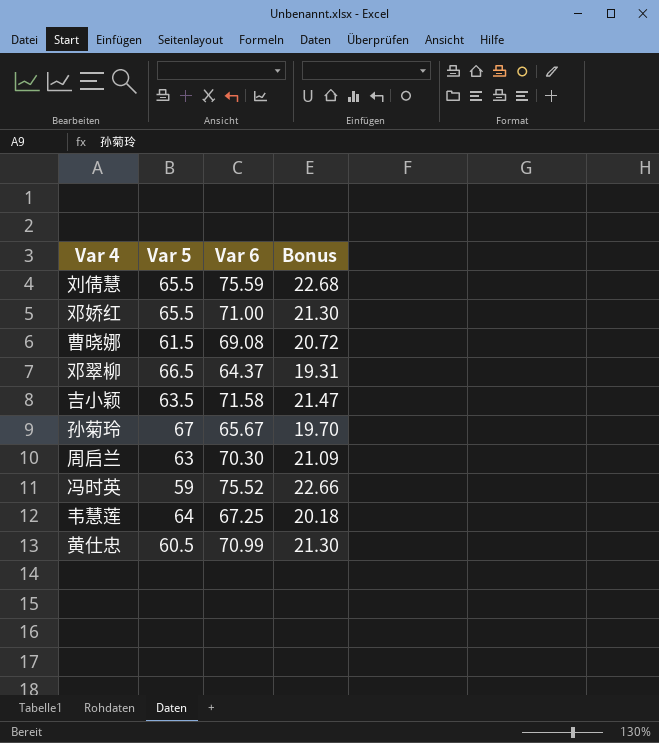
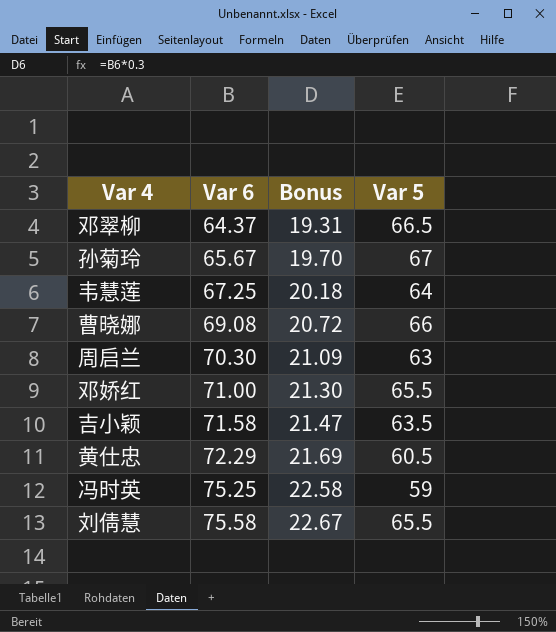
row order: none -> Var 6 ascending
column Var 5 | position: 2 -> 4
曹晓娜 | Var 5: 61.5 -> 66
黄仕忠 | Var 6: 70.99 -> 72.29
黄仕忠 | Bonus: 21.30 -> 21.69
冯时英 | Var 6: 75.52 -> 75.25
冯时英 | Bonus: 22.66 -> 22.58
刘倩慧 | Var 6: 75.59 -> 75.58
刘倩慧 | Bonus: 22.68 -> 22.67

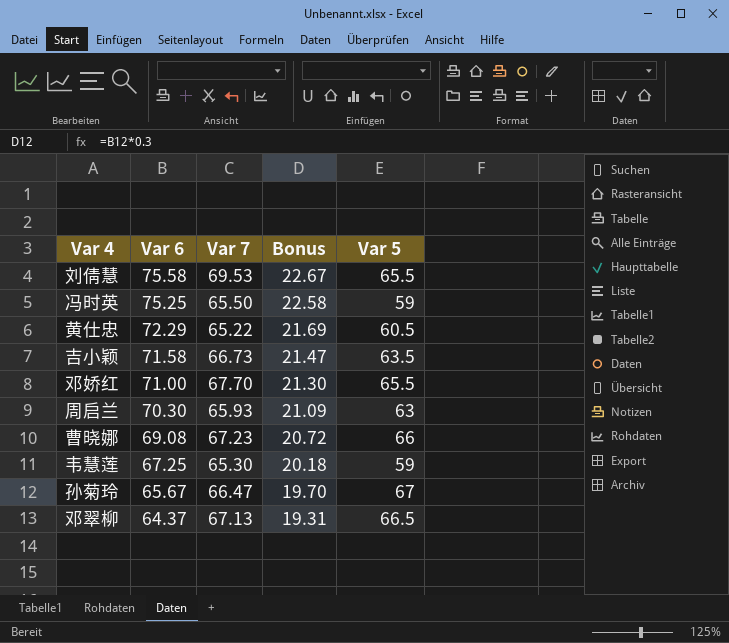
row order: Var 6 ascending -> Var 6 descending
column Var 7 | position: none -> 3
韦慧莲 | Var 5: 64 -> 59

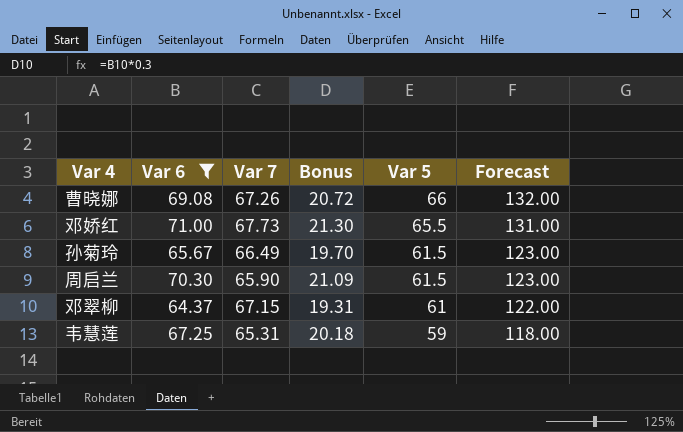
filter: none -> Var 6 <= 71.00
row order: Var 6 descending -> Var 5 descending
column Forecast | formula: none -> [Var 5] * 2
曹晓娜 | Var 7: 67.23 -> 67.26
邓娇红 | Var 7: 67.70 -> 67.73
孙菊玲 | Var 7: 66.47 -> 66.49
孙菊玲 | Var 5: 67 -> 61.5
周启兰 | Var 7: 65.93 -> 65.90
周启兰 | Var 5: 63 -> 61.5
邓翠柳 | Var 7: 67.13 -> 67.15
邓翠柳 | Var 5: 66.5 -> 61
韦慧莲 | Var 7: 65.30 -> 65.31

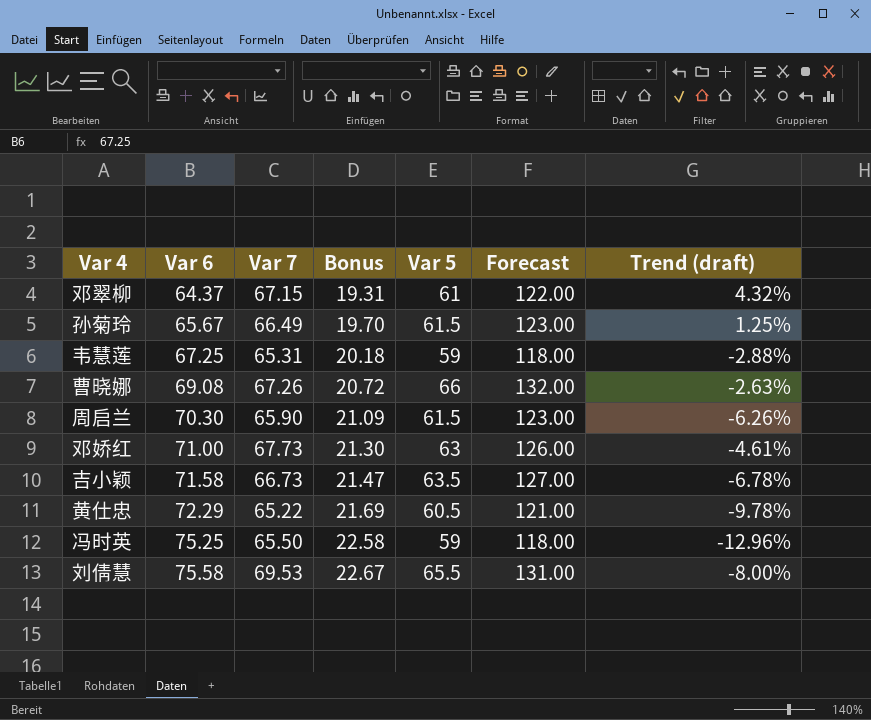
filter: Var 6 <= 71.00 -> none
row order: Var 5 descending -> Var 6 ascending
column Trend (draft) | formula: none -> ([Var 7] - [Var 6]) / [Var 6]
邓娇红 | Var 5: 65.5 -> 63
邓娇红 | Forecast: 131.00 -> 126.00

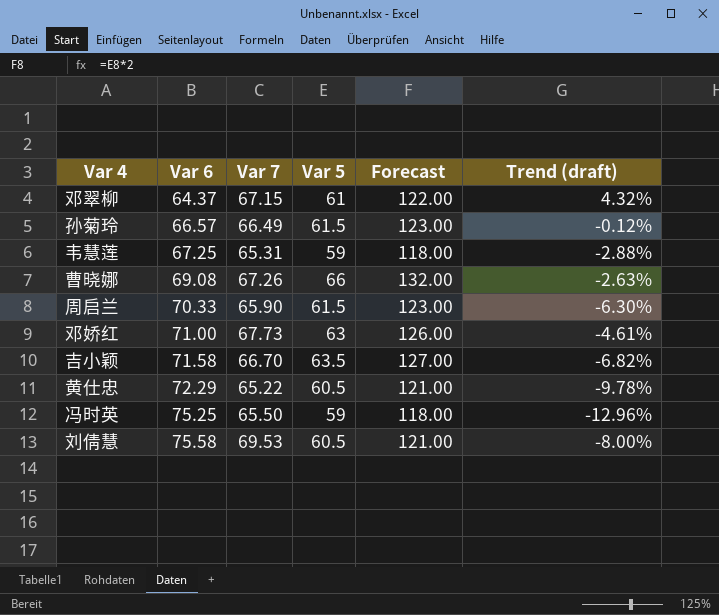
column Bonus | formula: [Var 6] * 0.3 -> none
孙菊玲 | Var 6: 65.67 -> 66.57
孙菊玲 | Trend (draft): 1.25% -> -0.12%
周启兰 | Var 6: 70.30 -> 70.33
周启兰 | Trend (draft): -6.26% -> -6.30%
吉小颖 | Var 7: 66.73 -> 66.70
吉小颖 | Trend (draft): -6.78% -> -6.82%
刘倩慧 | Var 5: 65.5 -> 60.5
刘倩慧 | Forecast: 131.00 -> 121.00

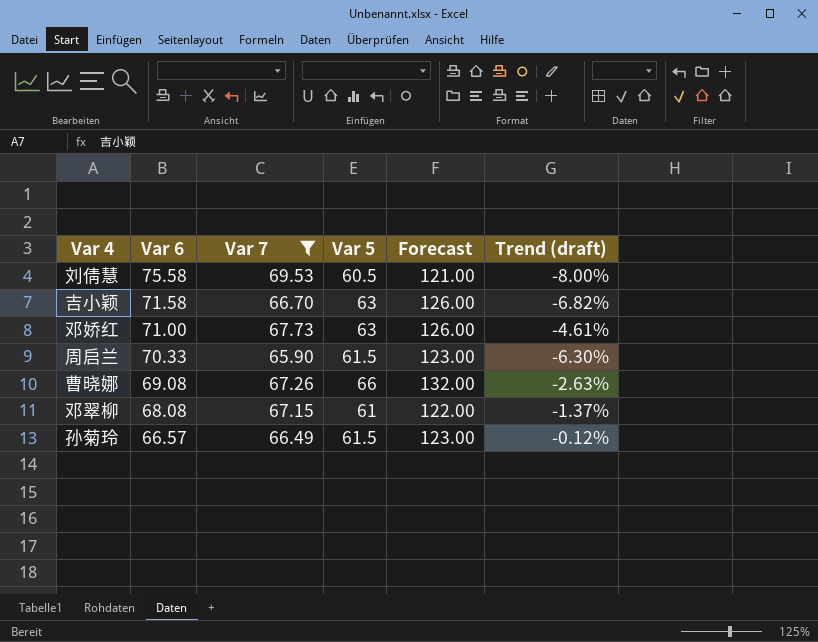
filter: none -> Var 7 >= 65.90
row order: Var 6 ascending -> Var 6 descending
吉小颖 | Var 5: 63.5 -> 63
吉小颖 | Forecast: 127.00 -> 126.00
邓翠柳 | Var 6: 64.37 -> 68.08
邓翠柳 | Trend (draft): 4.32% -> -1.37%

